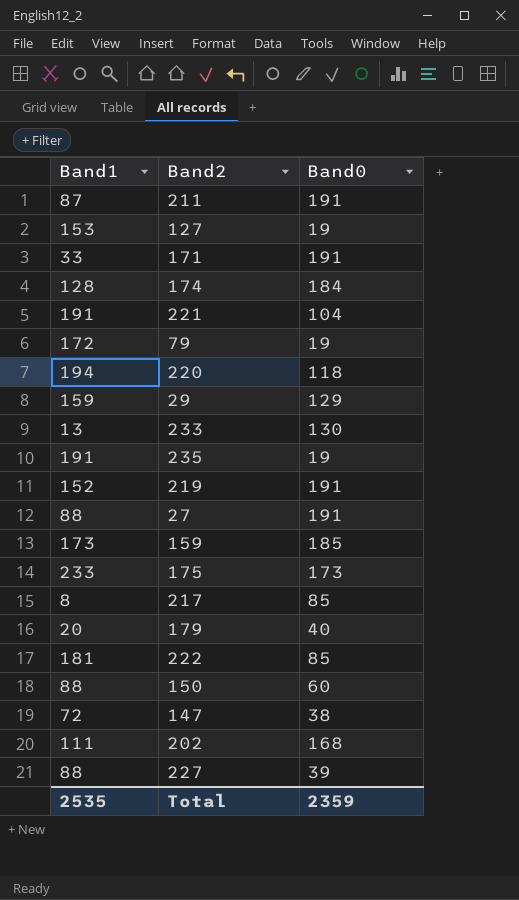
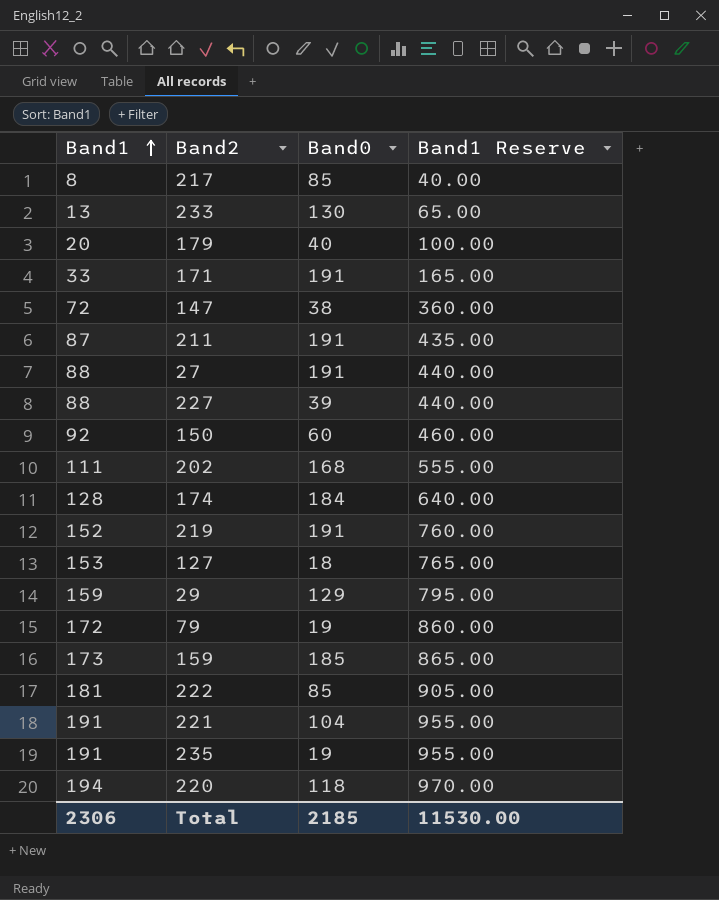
row order: none -> Band1 ascending
column Band1 Reserve | formula: none -> [Band1] * 5
row 175: 233 | 173 -> none
150 | Band1: 88 -> 92
127 | Band0: 19 -> 18
Total | Band1: 2535 -> 2306
Total | Band0: 2359 -> 2185

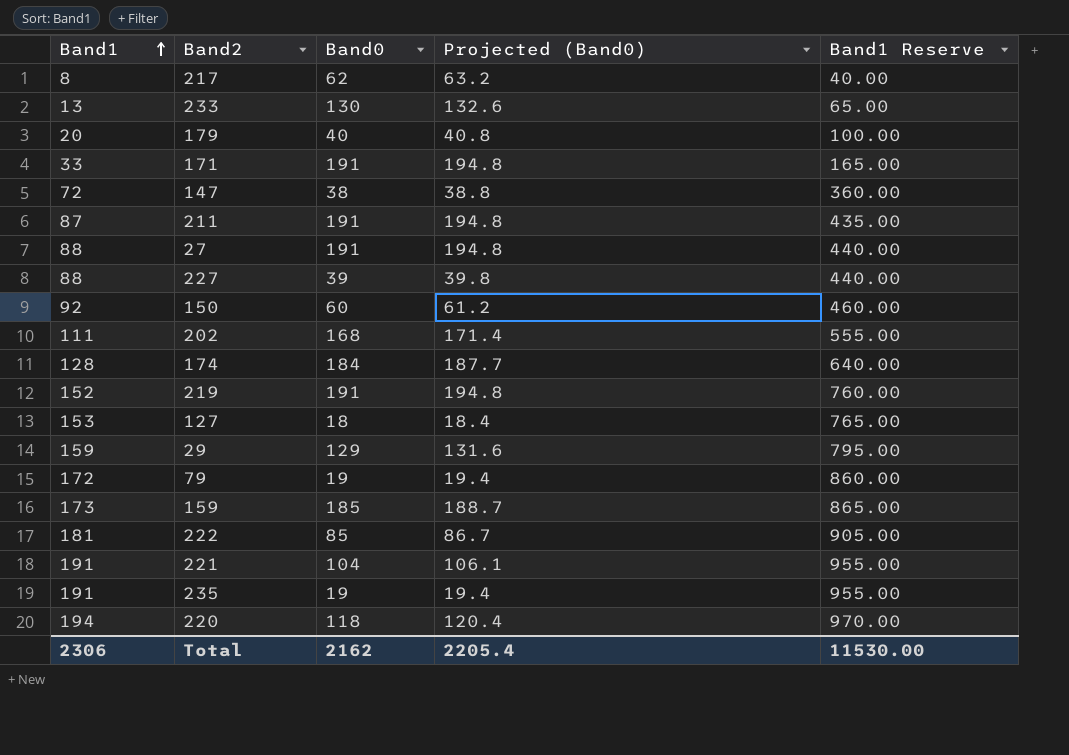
column Projected (Band0) | formula: none -> [Band0] * 1.02
217 | Band0: 85 -> 62
Total | Band0: 2185 -> 2162

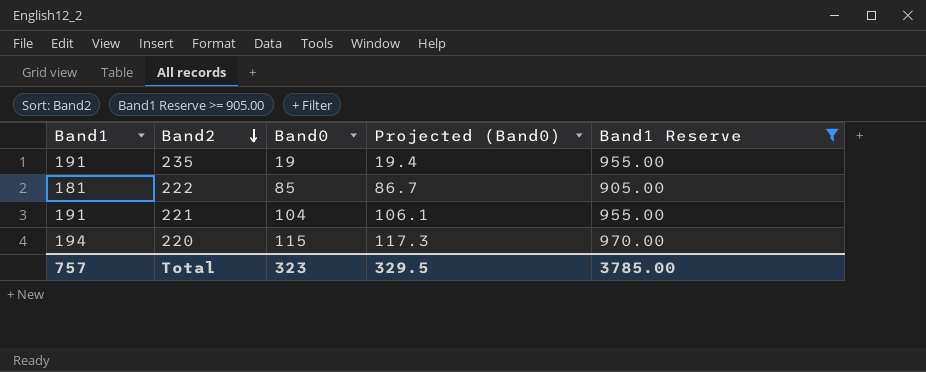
filter: none -> Band1 Reserve >= 905.00
row order: Band1 ascending -> Band2 descending
220 | Band0: 118 -> 115
220 | Projected (Band0): 120.4 -> 117.3
Total | Band1: 2306 -> 757
Total | Band0: 2162 -> 323
Total | Projected (Band0): 2205.4 -> 329.5
Total | Band1 Reserve: 11530.00 -> 3785.00

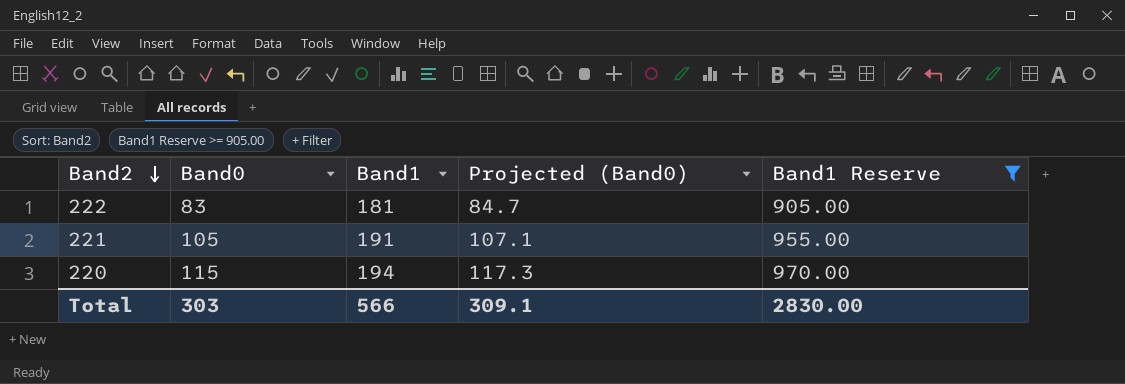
column Band1 | position: 1 -> 3
row 235: 191 | 19 | 19.4 | 955.00 -> none
222 | Band0: 85 -> 83
222 | Projected (Band0): 86.7 -> 84.7
221 | Band0: 104 -> 105
221 | Projected (Band0): 106.1 -> 107.1
Total | Band0: 323 -> 303
Total | Band1: 757 -> 566
Total | Projected (Band0): 329.5 -> 309.1
Total | Band1 Reserve: 3785.00 -> 2830.00

